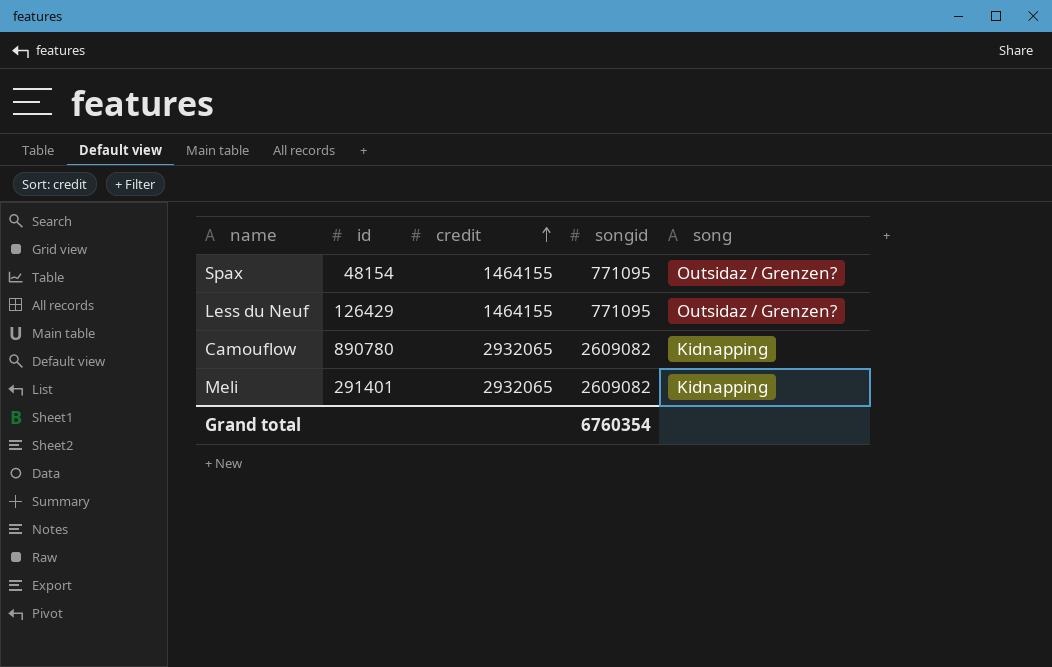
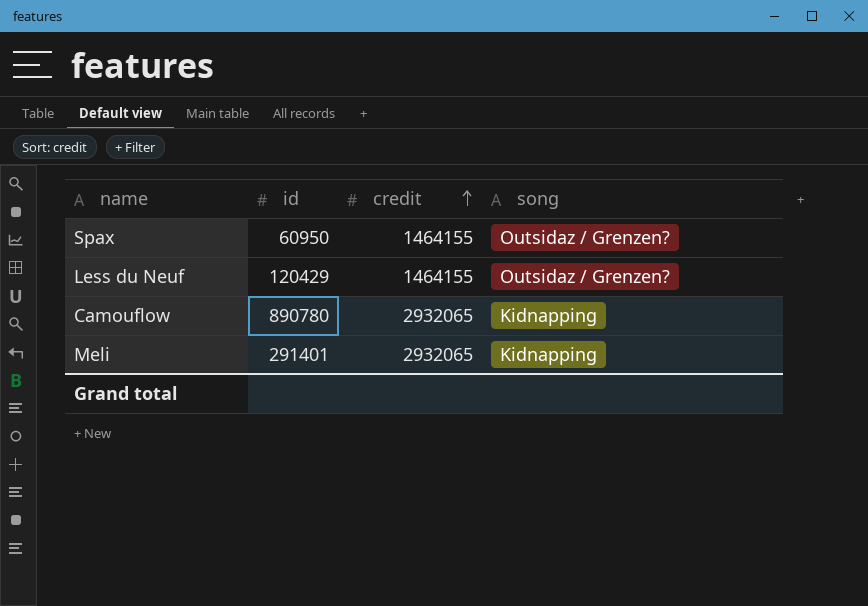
column songid | position: 4 -> none
Spax | id: 48154 -> 60950
Less du Neuf | id: 126429 -> 120429

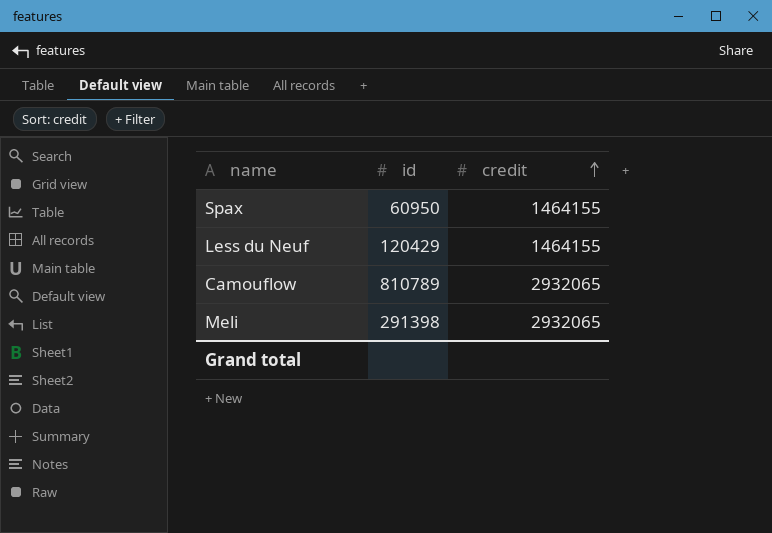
column song | position: 4 -> none
Camouflow | id: 890780 -> 810789
Meli | id: 291401 -> 291398

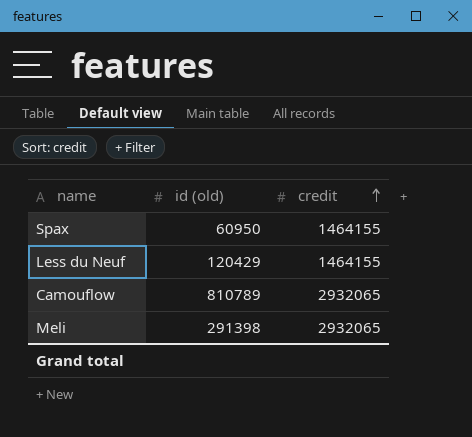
column name: id -> id (old)

